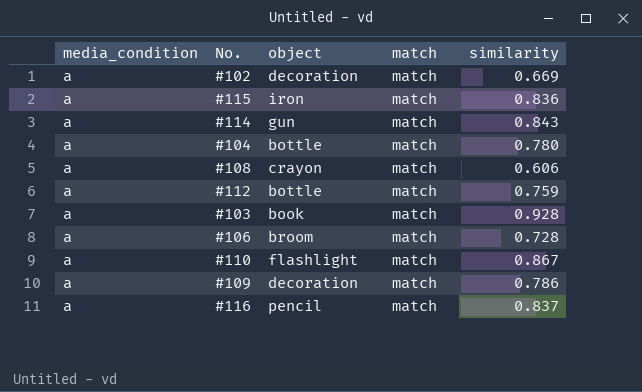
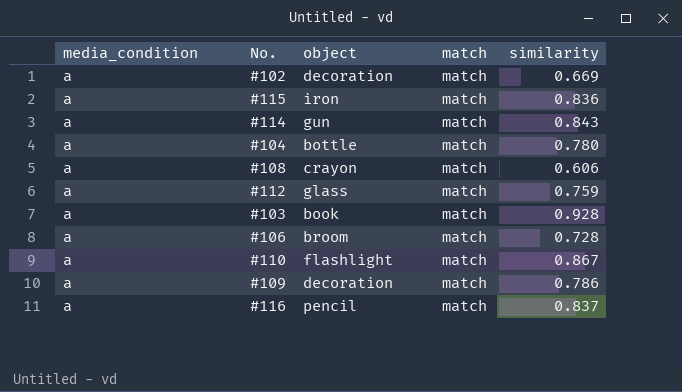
#112 | object: bottle -> glass

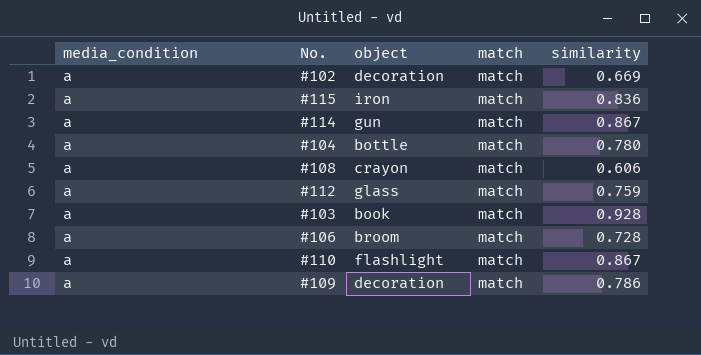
row #116: a | pencil | match | 0.837 -> none
#114 | similarity: 0.843 -> 0.867

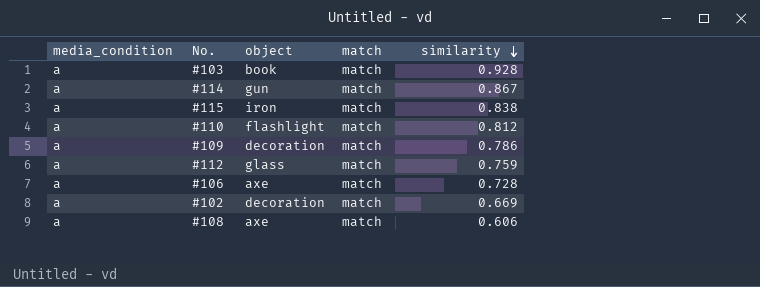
row order: none -> similarity descending
row #104: a | bottle | match | 0.780 -> none
#115 | similarity: 0.836 -> 0.838
#110 | similarity: 0.867 -> 0.812
#106 | object: broom -> axe
#108 | object: crayon -> axe

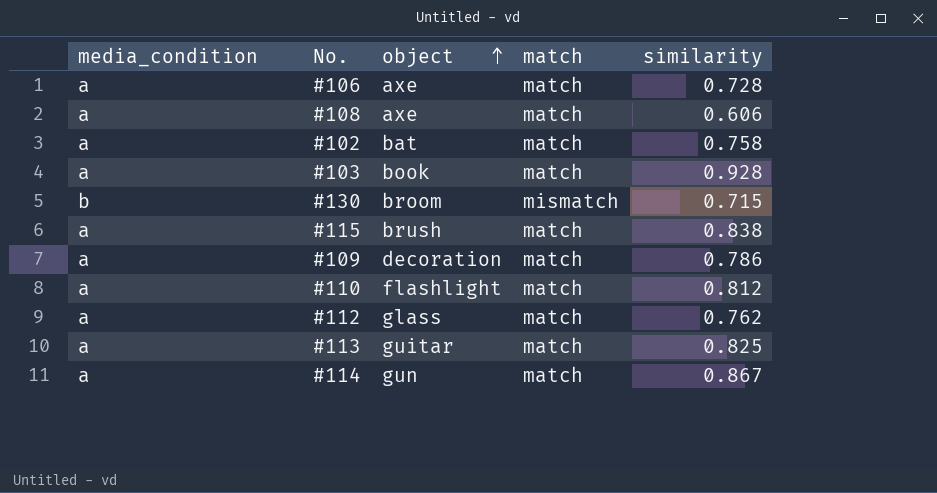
row order: similarity descending -> object ascending
#102 | object: decoration -> bat
#102 | similarity: 0.669 -> 0.758
row #130: none -> b | broom | mismatch | 0.715
#115 | object: iron -> brush
#112 | similarity: 0.759 -> 0.762
row #113: none -> a | guitar | match | 0.825

